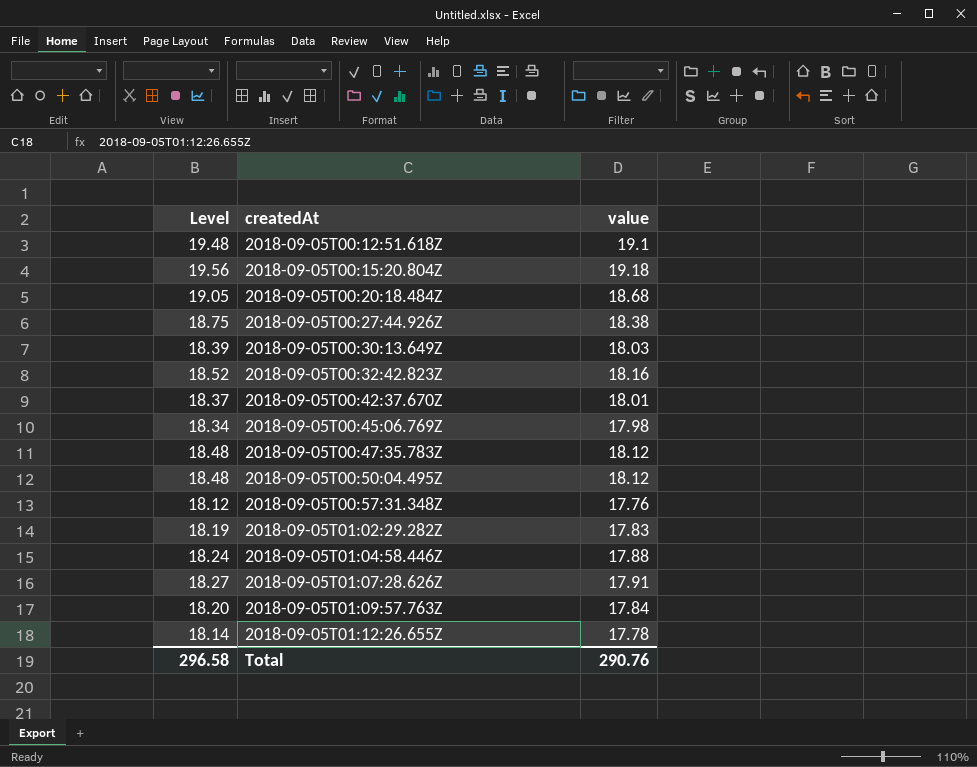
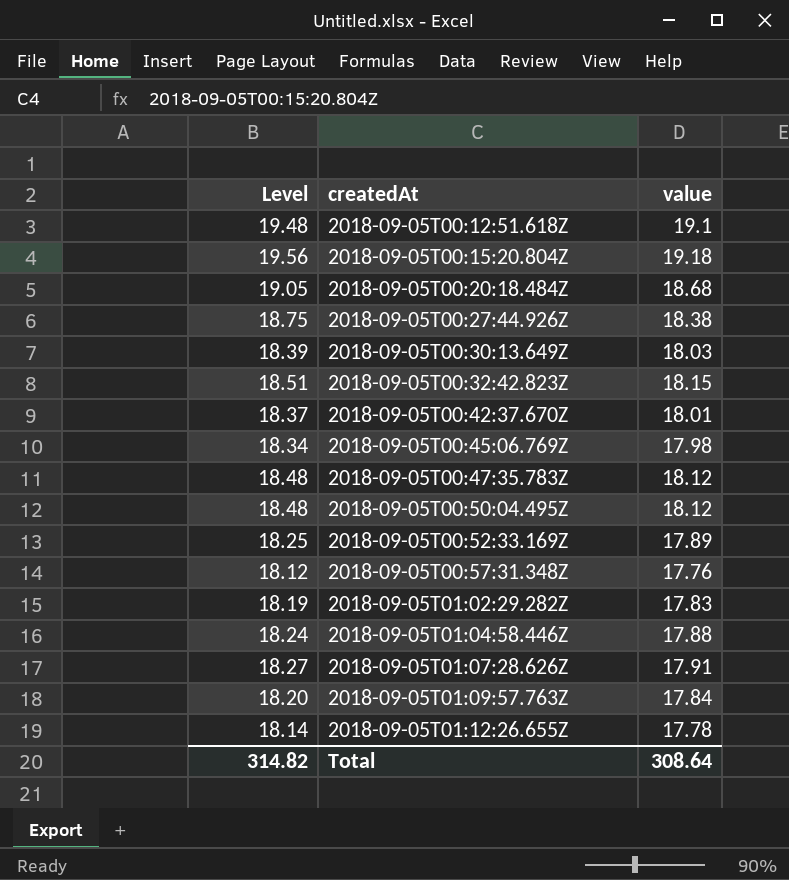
2018-09-05T00:32:42.823Z | Level: 18.52 -> 18.51
2018-09-05T00:32:42.823Z | value: 18.16 -> 18.15
row 2018-09-05T00:52:33.169Z: none -> 18.25 | 17.89
Total | Level: 296.58 -> 314.82
Total | value: 290.76 -> 308.64

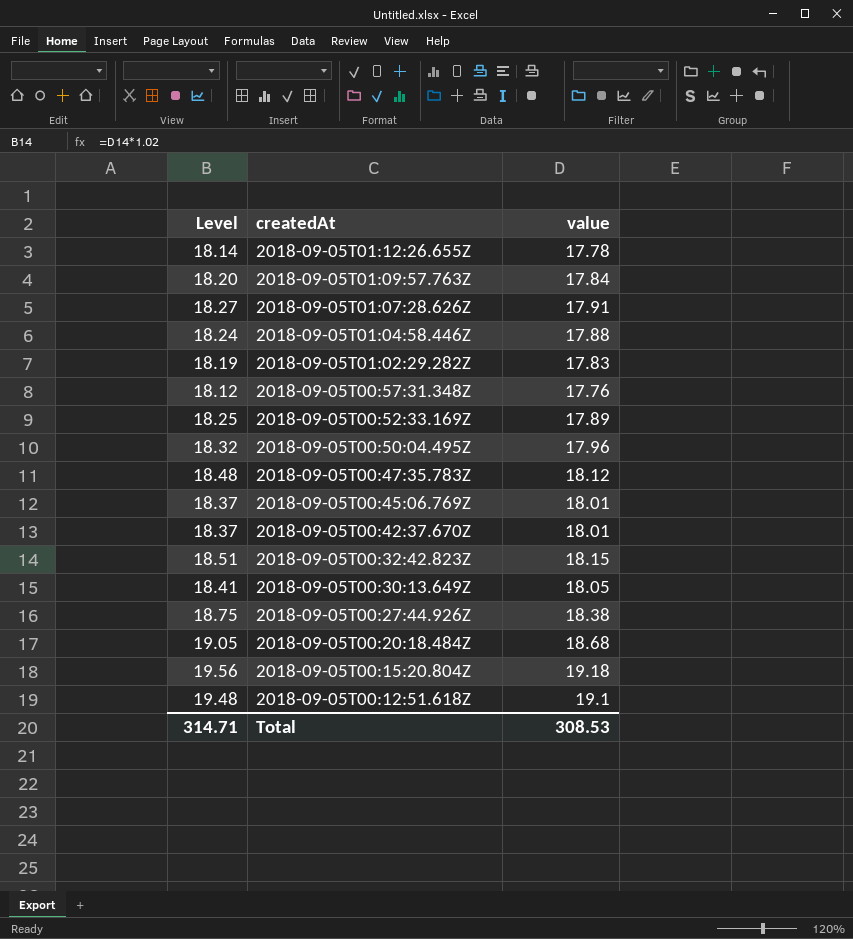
row order: createdAt ascending -> createdAt descending
2018-09-05T00:50:04.495Z | Level: 18.48 -> 18.32
2018-09-05T00:50:04.495Z | value: 18.12 -> 17.96
2018-09-05T00:45:06.769Z | Level: 18.34 -> 18.37
2018-09-05T00:45:06.769Z | value: 17.98 -> 18.01
2018-09-05T00:30:13.649Z | Level: 18.39 -> 18.41
2018-09-05T00:30:13.649Z | value: 18.03 -> 18.05
Total | Level: 314.82 -> 314.71
Total | value: 308.64 -> 308.53

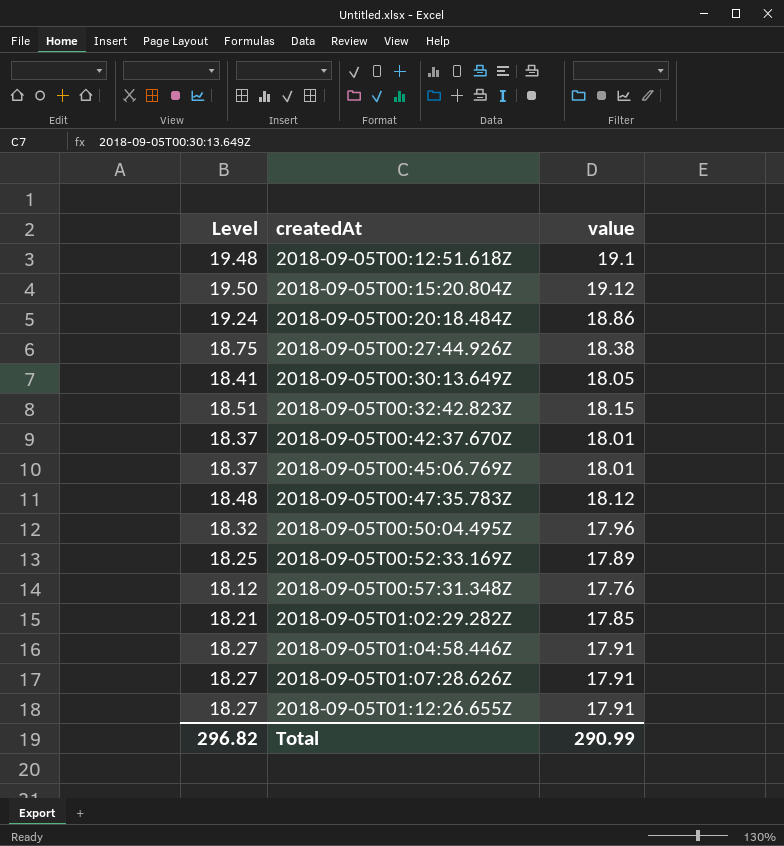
row order: createdAt descending -> createdAt ascending
row 2018-09-05T01:09:57.763Z: 18.20 | 17.84 -> none
2018-09-05T00:15:20.804Z | Level: 19.56 -> 19.50
2018-09-05T00:15:20.804Z | value: 19.18 -> 19.12
2018-09-05T00:20:18.484Z | Level: 19.05 -> 19.24
2018-09-05T00:20:18.484Z | value: 18.68 -> 18.86
2018-09-05T01:02:29.282Z | Level: 18.19 -> 18.21
2018-09-05T01:02:29.282Z | value: 17.83 -> 17.85
2018-09-05T01:04:58.446Z | Level: 18.24 -> 18.27
2018-09-05T01:04:58.446Z | value: 17.88 -> 17.91
2018-09-05T01:12:26.655Z | Level: 18.14 -> 18.27
2018-09-05T01:12:26.655Z | value: 17.78 -> 17.91
Total | Level: 314.71 -> 296.82
Total | value: 308.53 -> 290.99

